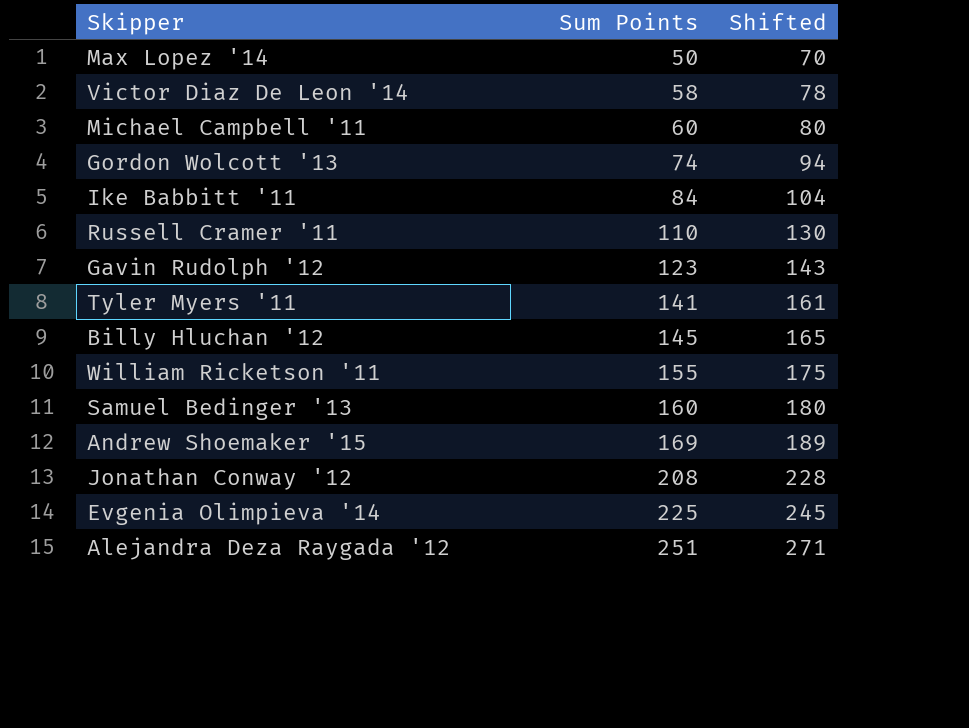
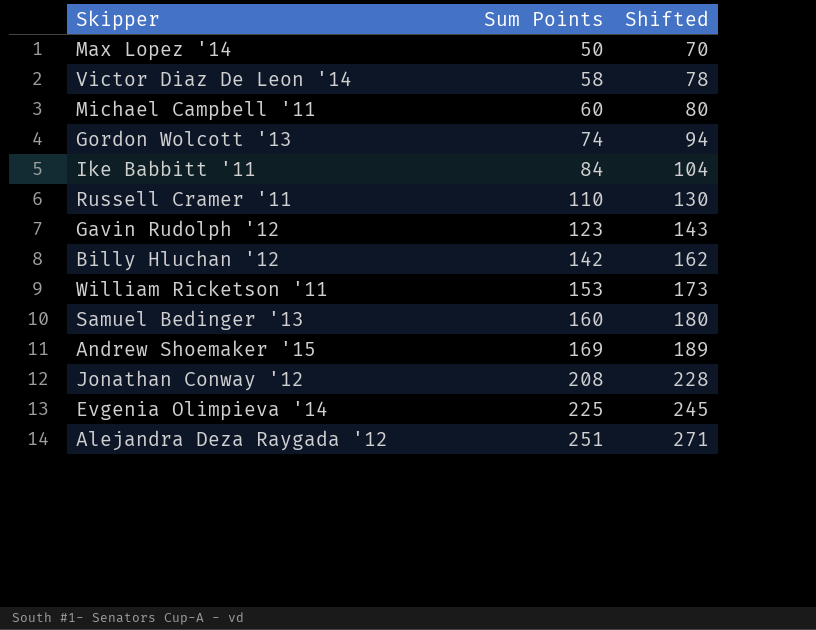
row Tyler Myers '11: 141 | 161 -> none
Billy Hluchan '12 | Sum Points: 145 -> 142
Billy Hluchan '12 | Shifted: 165 -> 162
William Ricketson '11 | Sum Points: 155 -> 153
William Ricketson '11 | Shifted: 175 -> 173

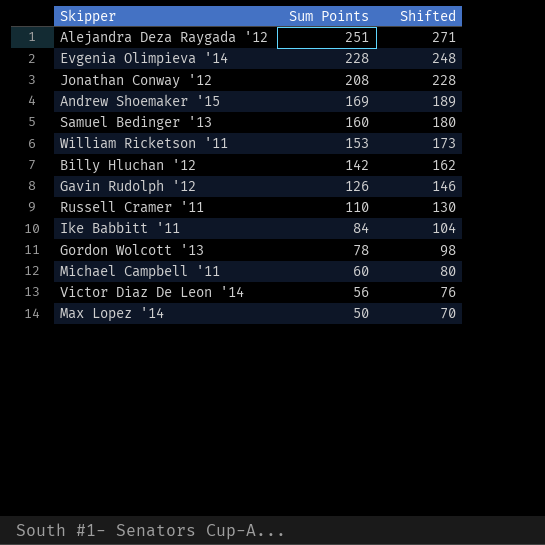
row order: Sum Points ascending -> Sum Points descending
Evgenia Olimpieva '14 | Sum Points: 225 -> 228
Evgenia Olimpieva '14 | Shifted: 245 -> 248
Gavin Rudolph '12 | Sum Points: 123 -> 126
Gavin Rudolph '12 | Shifted: 143 -> 146
Gordon Wolcott '13 | Sum Points: 74 -> 78
Gordon Wolcott '13 | Shifted: 94 -> 98
Victor Diaz De Leon '14 | Sum Points: 58 -> 56
Victor Diaz De Leon '14 | Shifted: 78 -> 76

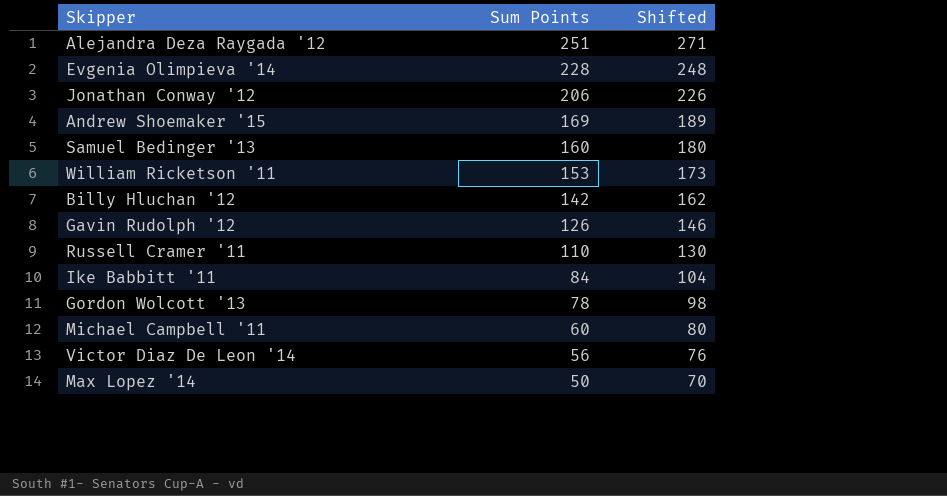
Jonathan Conway '12 | Sum Points: 208 -> 206
Jonathan Conway '12 | Shifted: 228 -> 226

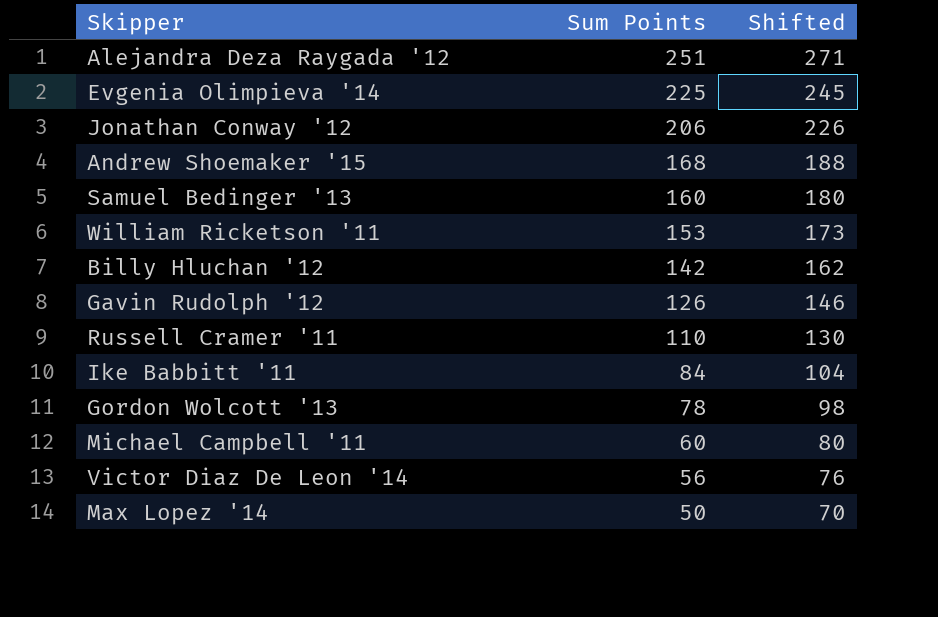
Evgenia Olimpieva '14 | Sum Points: 228 -> 225
Evgenia Olimpieva '14 | Shifted: 248 -> 245
Andrew Shoemaker '15 | Sum Points: 169 -> 168
Andrew Shoemaker '15 | Shifted: 189 -> 188

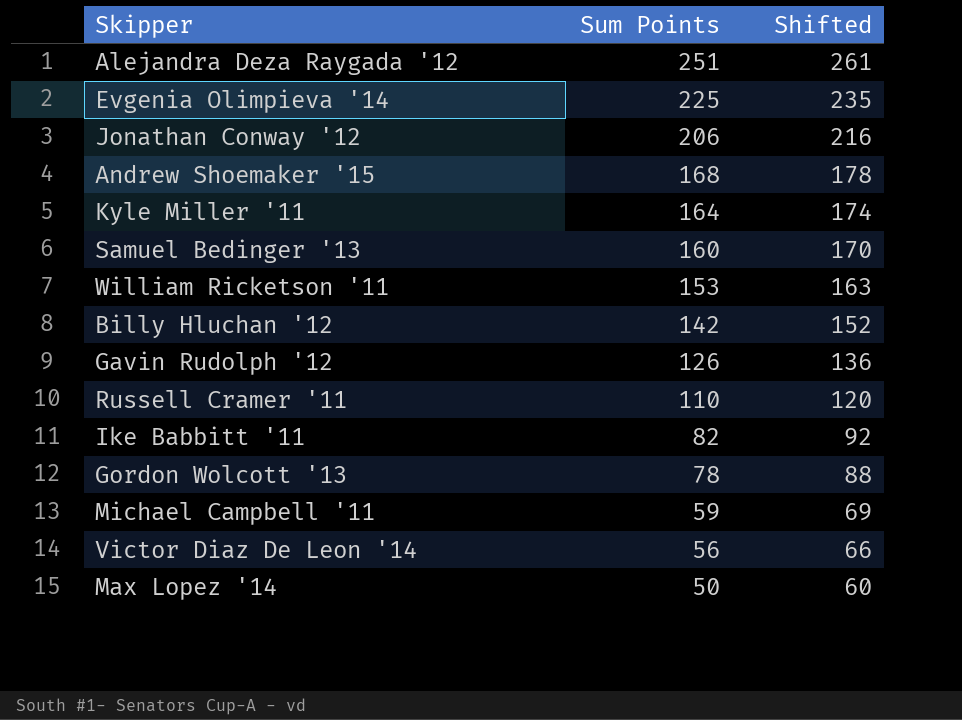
column Shifted | formula: [Sum Points] + 20 -> [Sum Points] + 10
row Kyle Miller '11: none -> 164 | 174
Ike Babbitt '11 | Sum Points: 84 -> 82
Michael Campbell '11 | Sum Points: 60 -> 59

